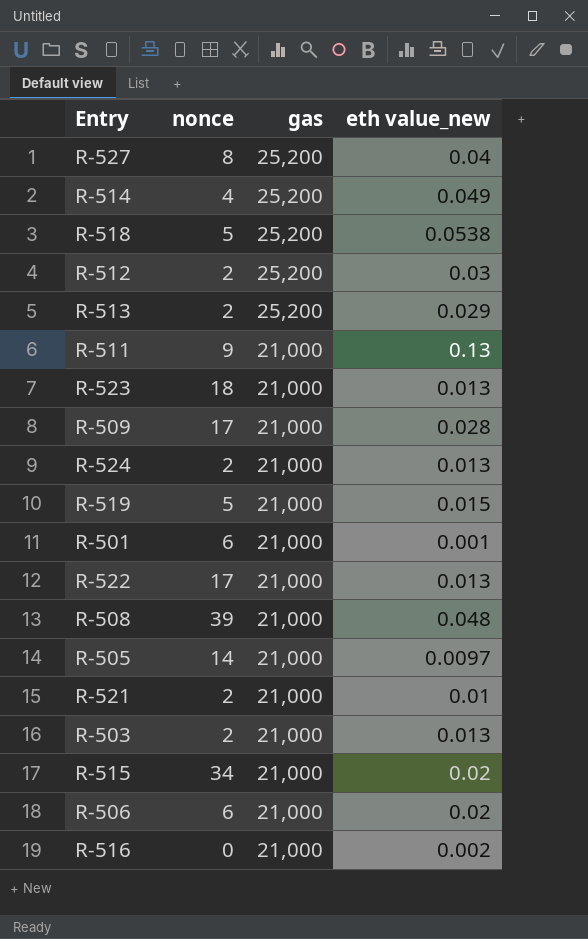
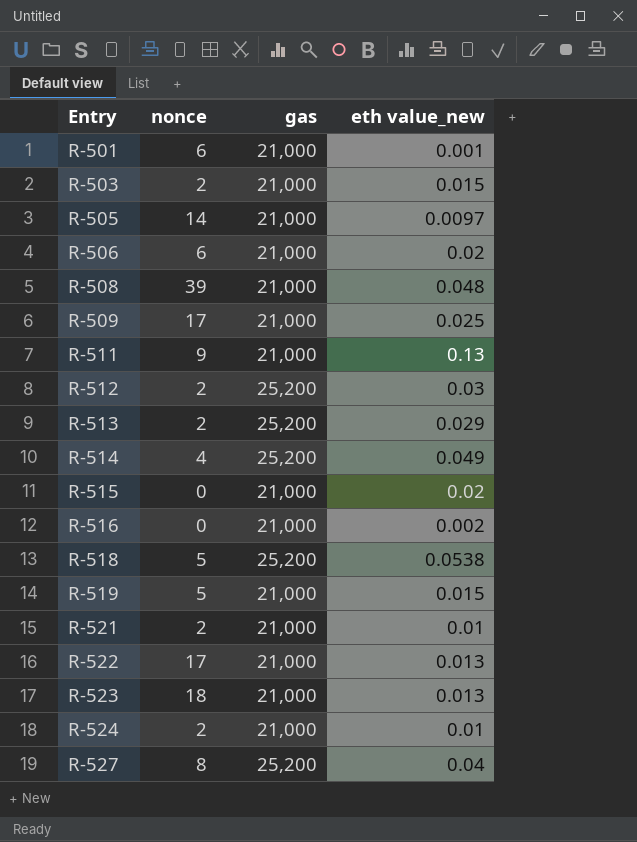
row order: gas descending -> Entry ascending
R-503 | eth value_new: 0.013 -> 0.015
R-509 | eth value_new: 0.028 -> 0.025
R-515 | nonce: 34 -> 0
R-524 | eth value_new: 0.013 -> 0.01

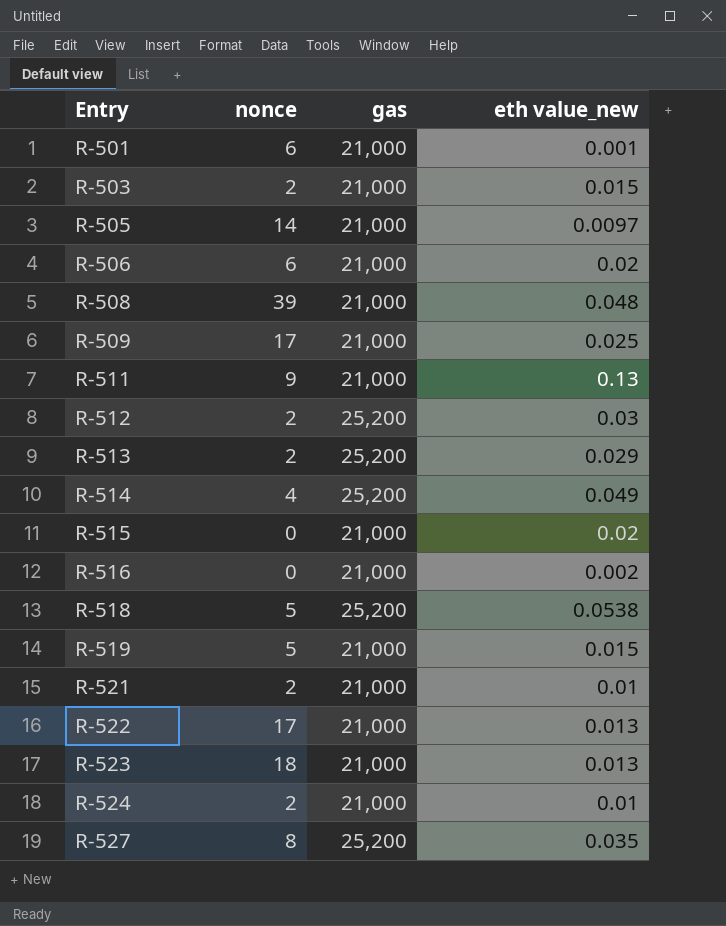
R-527 | eth value_new: 0.04 -> 0.035

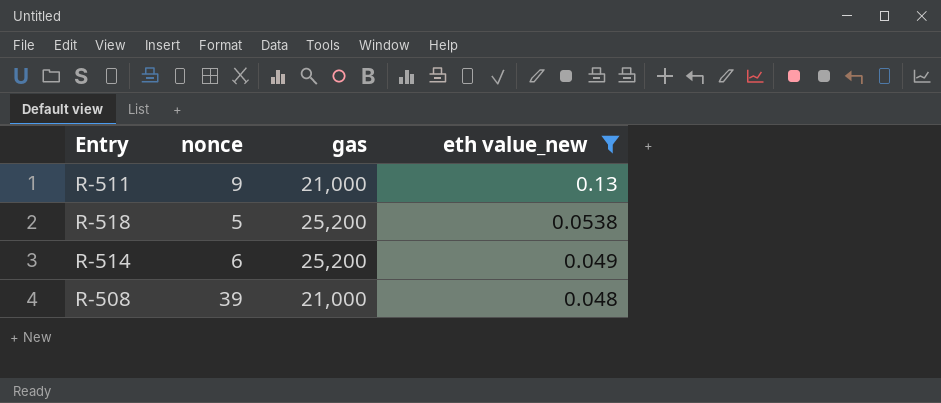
filter: none -> eth value_new >= 0.048
row order: Entry ascending -> eth value_new descending
R-514 | nonce: 4 -> 6

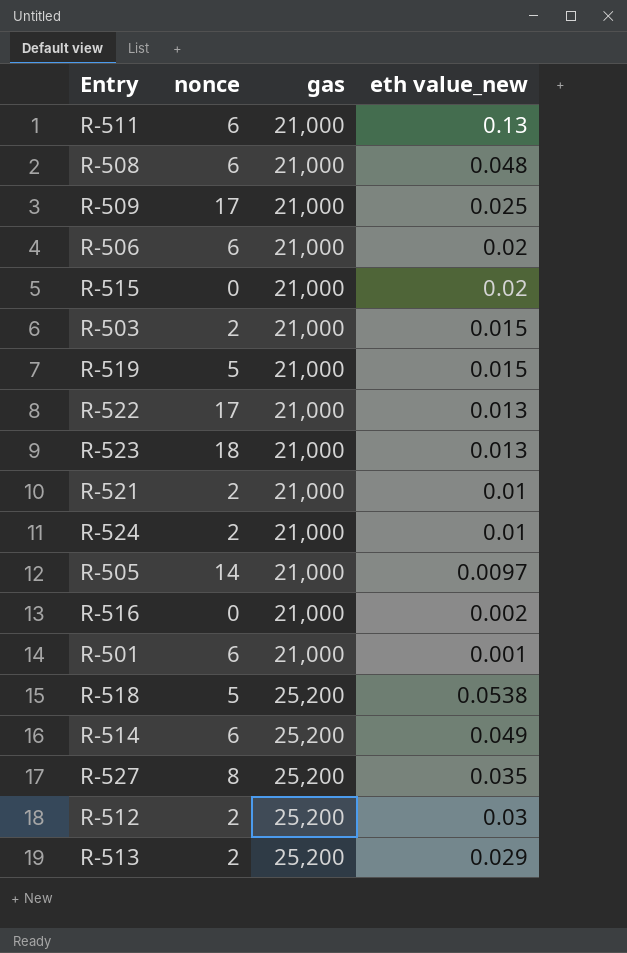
filter: eth value_new >= 0.048 -> none
row order: eth value_new descending -> gas ascending
R-511 | nonce: 9 -> 6
R-508 | nonce: 39 -> 6

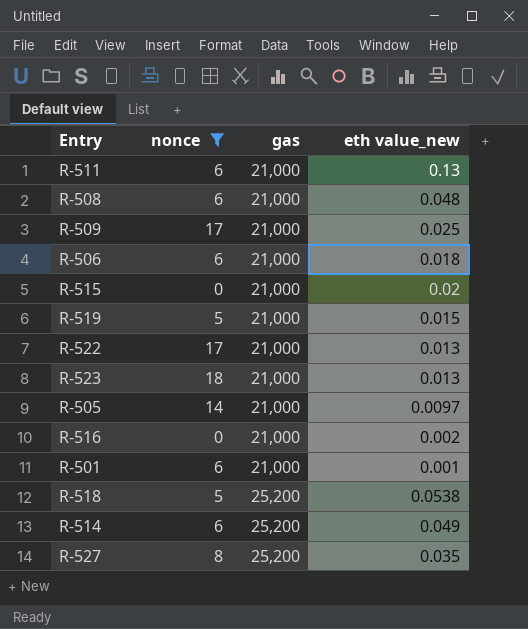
filter: none -> nonce != 2
R-506 | eth value_new: 0.02 -> 0.018

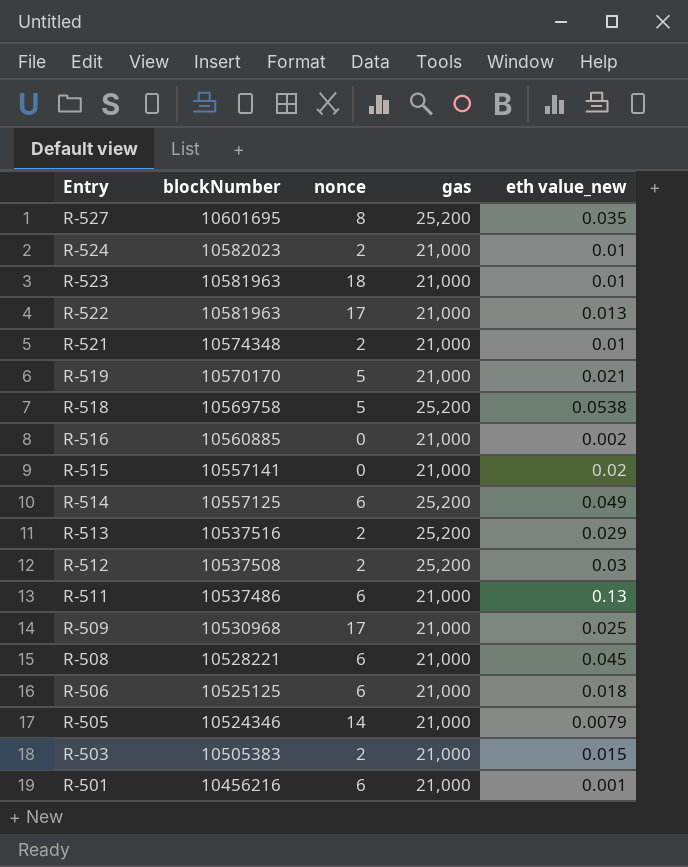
filter: nonce != 2 -> none
row order: gas ascending -> Entry descending
column blockNumber | position: none -> 2
R-523 | eth value_new: 0.013 -> 0.01
R-519 | eth value_new: 0.015 -> 0.021
R-508 | eth value_new: 0.048 -> 0.045
R-505 | eth value_new: 0.0097 -> 0.0079

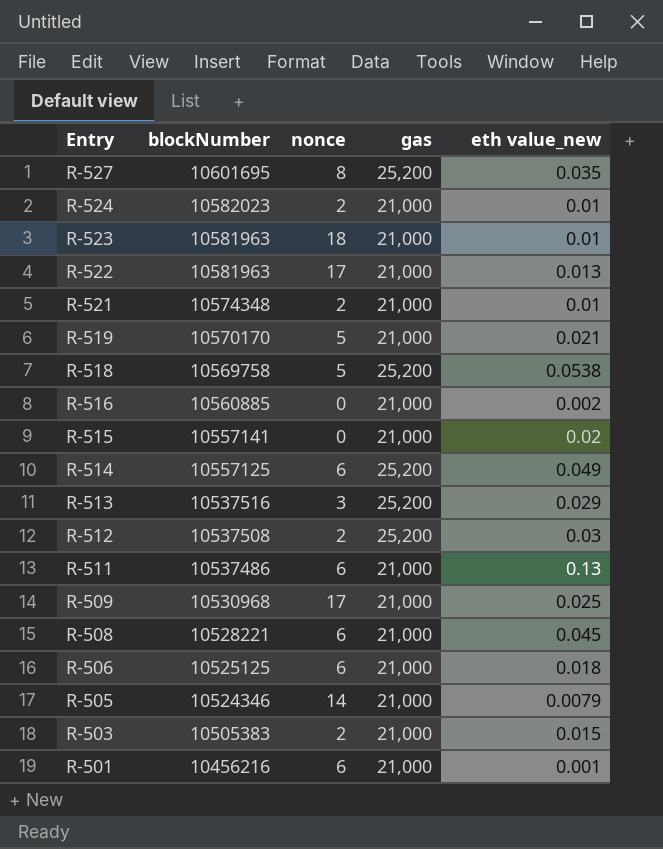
R-513 | nonce: 2 -> 3

